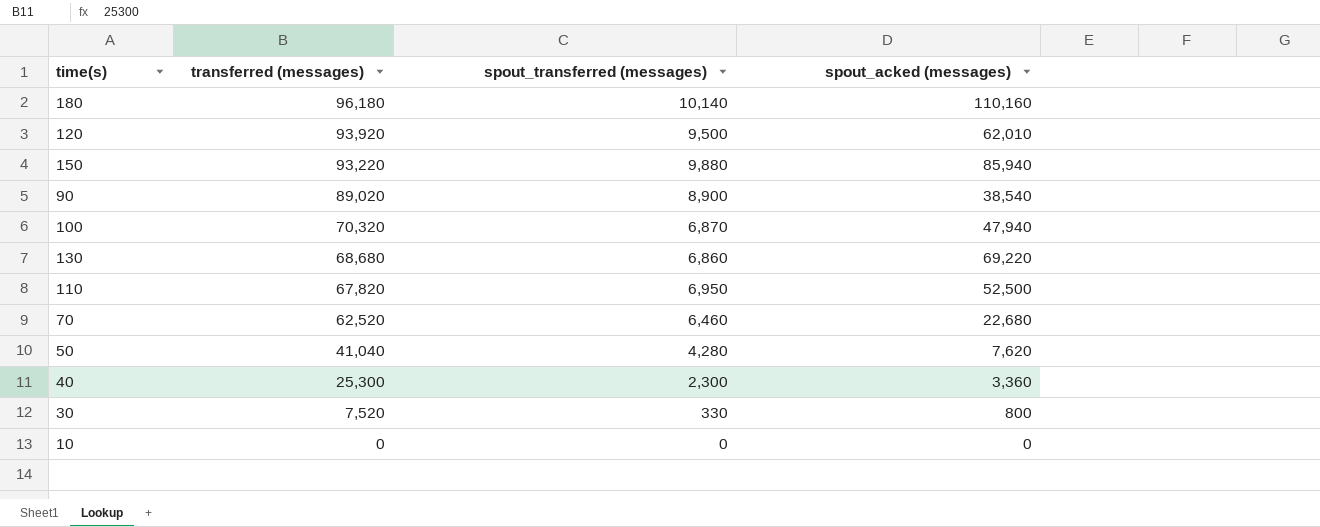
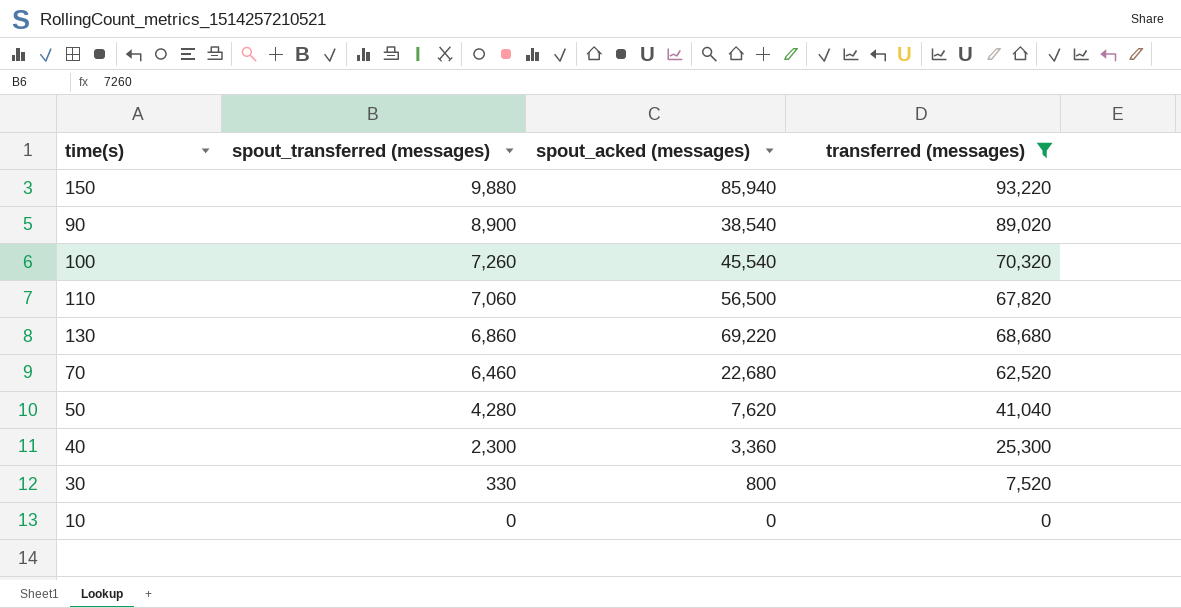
filter: none -> transferred (messages) <= 93,220
row order: transferred (messages) descending -> spout_transferred (messages) descending
column transferred (messages) | position: 2 -> 4
100 | spout_transferred (messages): 6,870 -> 7,260
100 | spout_acked (messages): 47,940 -> 45,540
110 | spout_transferred (messages): 6,950 -> 7,060
110 | spout_acked (messages): 52,500 -> 56,500

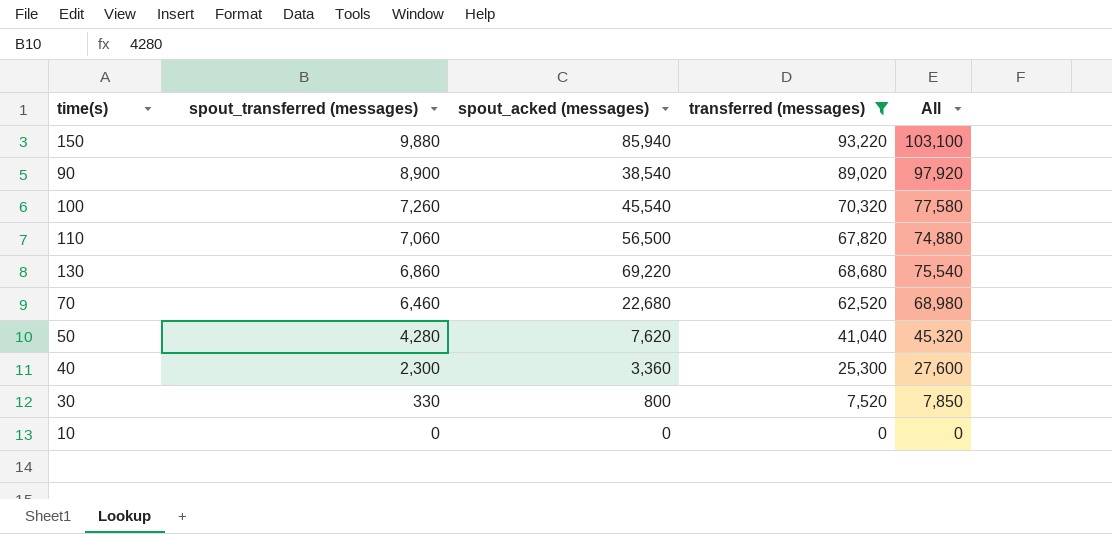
column All | formula: none -> [spout_transferred (messages)] + [transferred (messages)]

